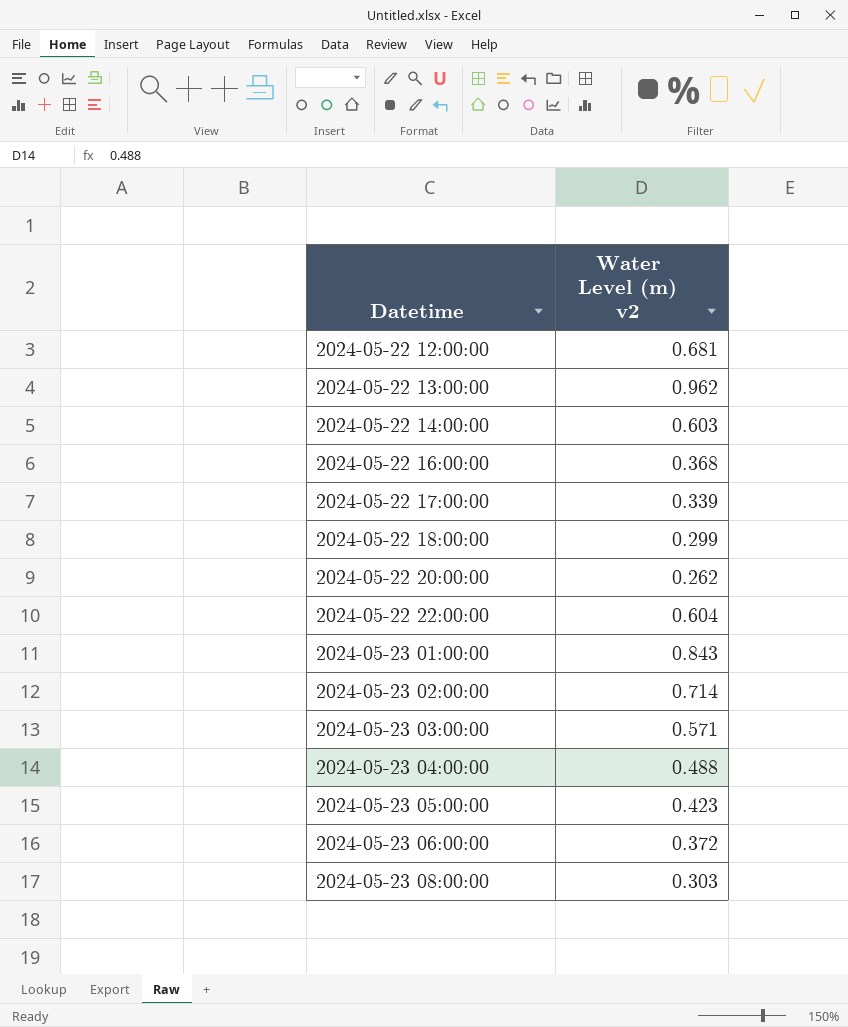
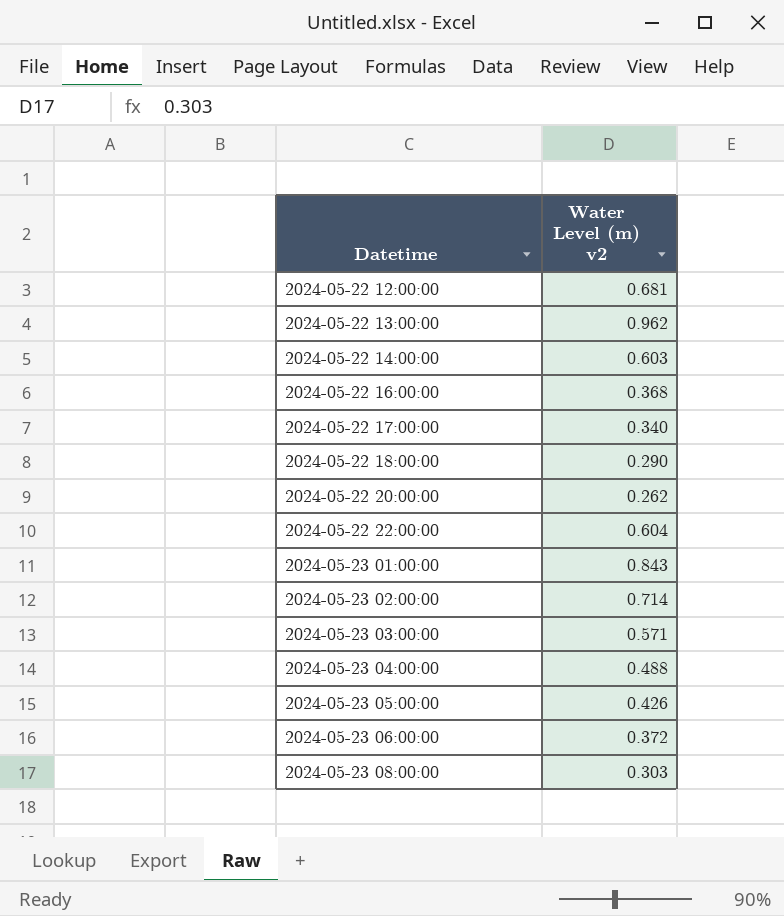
2024-05-22 17:00:00 | Water Level (m) v2: 0.339 -> 0.340
2024-05-22 18:00:00 | Water Level (m) v2: 0.299 -> 0.290
2024-05-23 05:00:00 | Water Level (m) v2: 0.423 -> 0.426

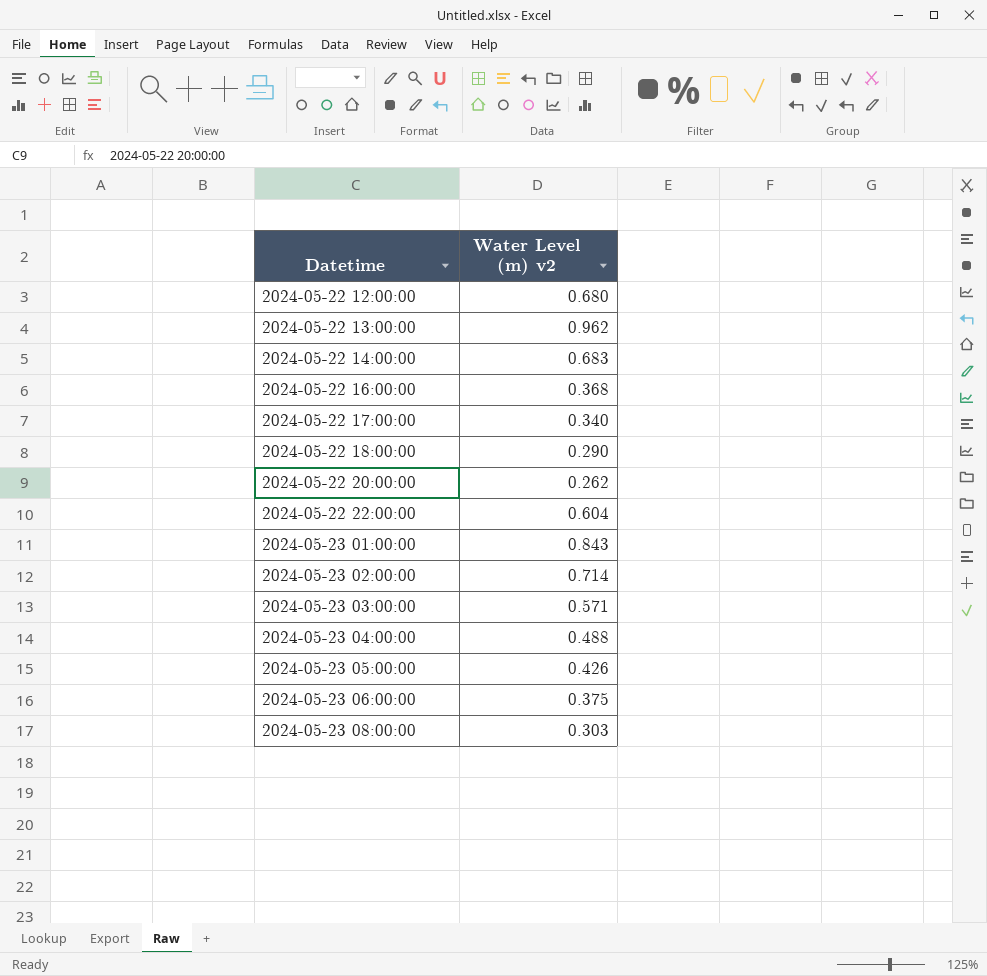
2024-05-22 12:00:00 | Water Level (m) v2: 0.681 -> 0.680
2024-05-22 14:00:00 | Water Level (m) v2: 0.603 -> 0.683
2024-05-23 06:00:00 | Water Level (m) v2: 0.372 -> 0.375

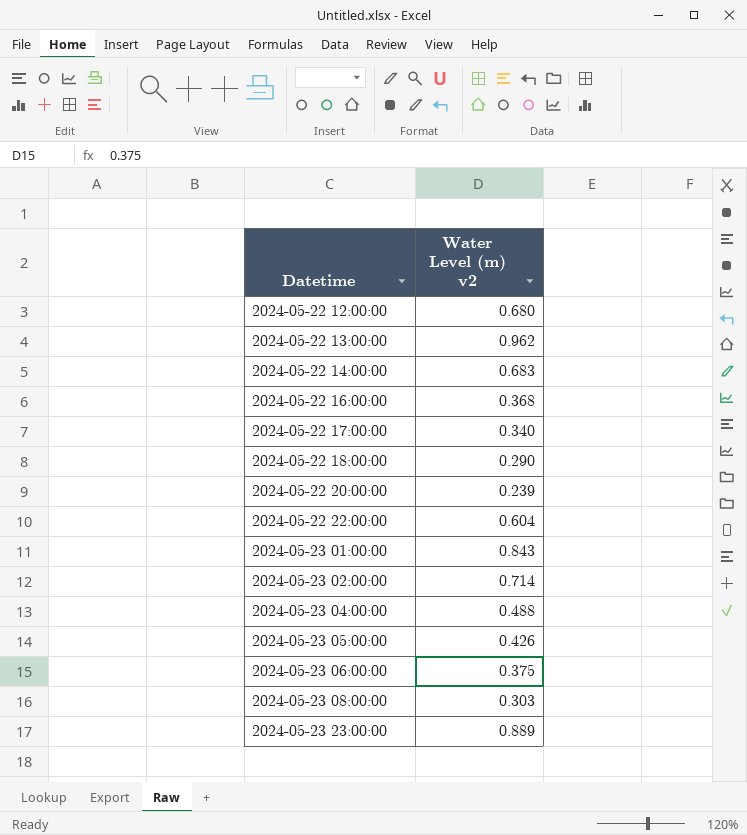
row 2024-05-23 03:00:00: 0.571 -> none
2024-05-22 20:00:00 | Water Level (m) v2: 0.262 -> 0.239
row 2024-05-23 23:00:00: none -> 0.889

